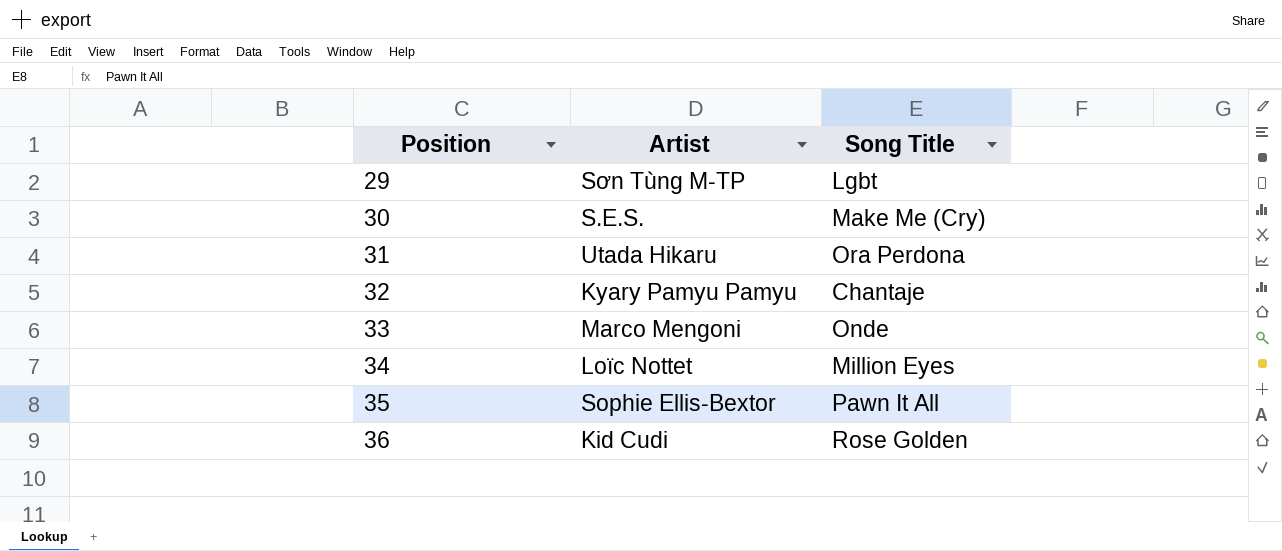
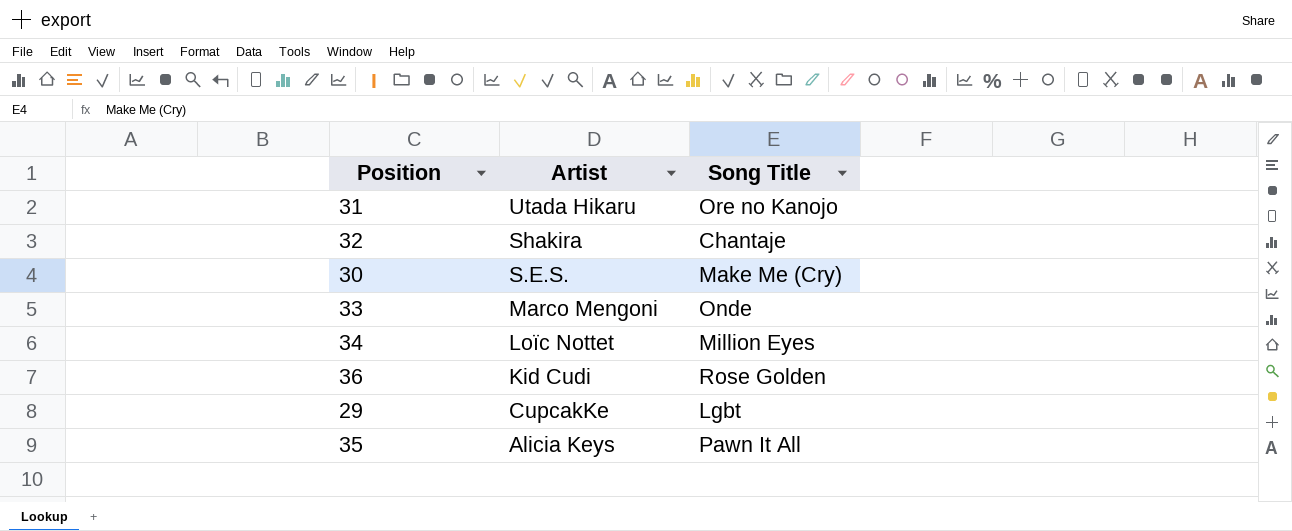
row order: Position ascending -> Artist descending
31 | Song Title: Ora Perdona -> Ore no Kanojo
32 | Artist: Kyary Pamyu Pamyu -> Shakira
29 | Artist: Sơn Tùng M-TP -> CupcakKe
35 | Artist: Sophie Ellis-Bextor -> Alicia Keys

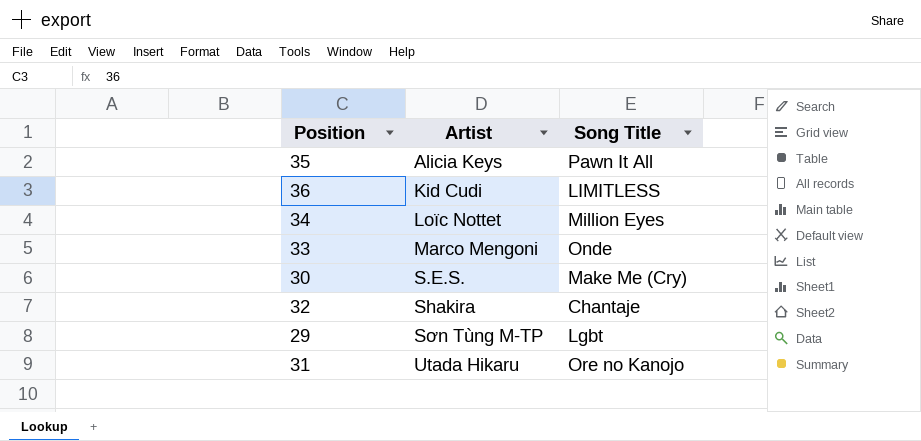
row order: Artist descending -> Artist ascending
36 | Song Title: Rose Golden -> LIMITLESS
29 | Artist: CupcakKe -> Sơn Tùng M-TP

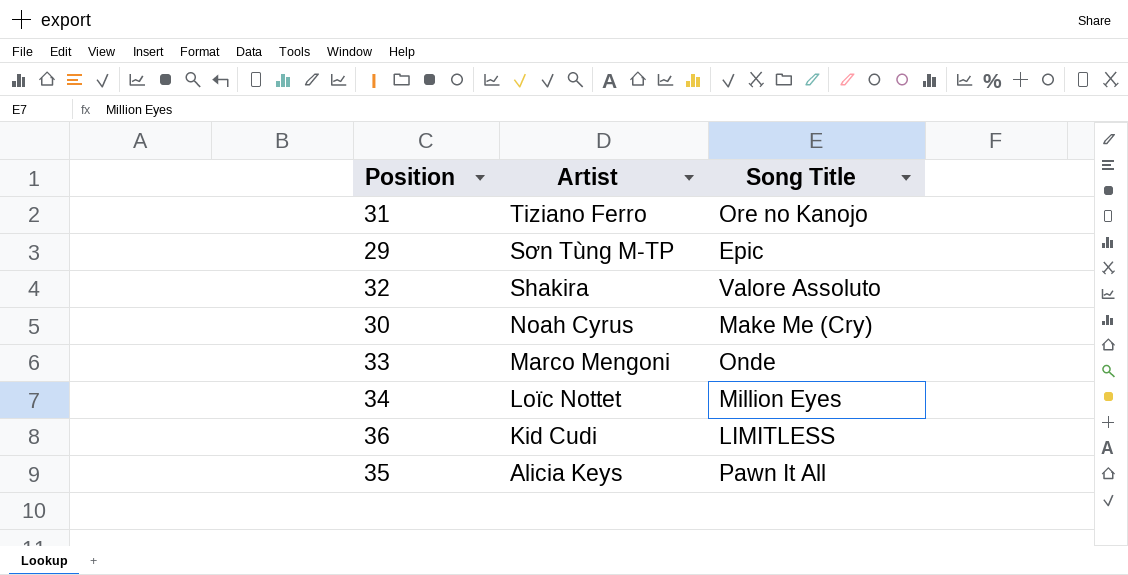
row order: Artist ascending -> Artist descending
31 | Artist: Utada Hikaru -> Tiziano Ferro
29 | Song Title: Lgbt -> Epic
32 | Song Title: Chantaje -> Valore Assoluto
30 | Artist: S.E.S. -> Noah Cyrus

